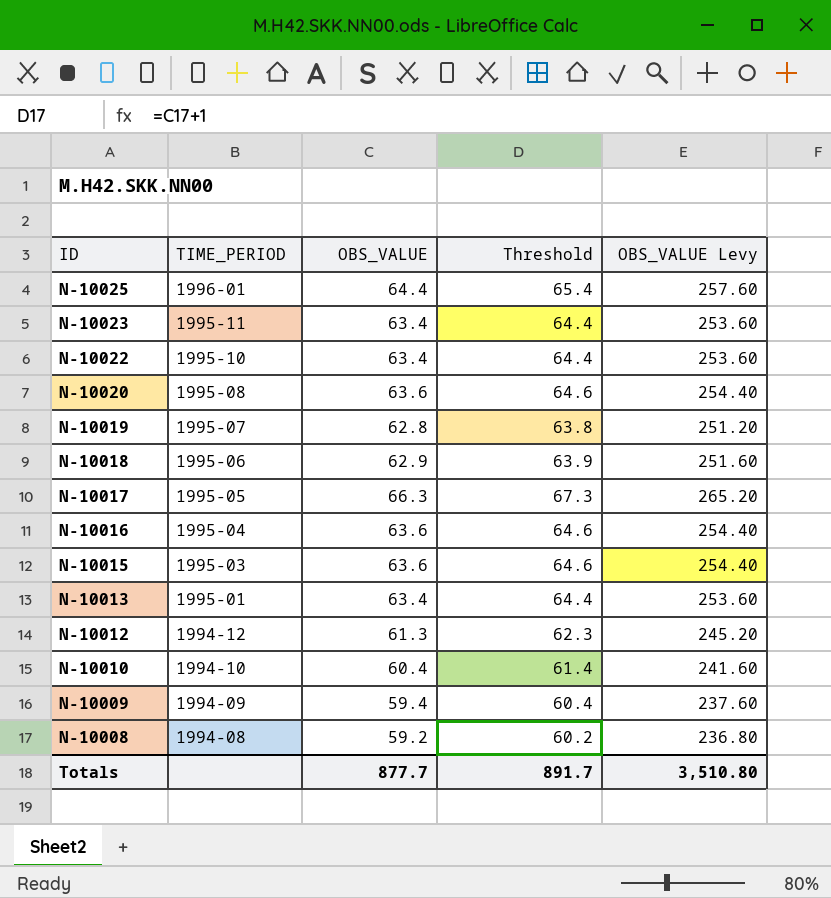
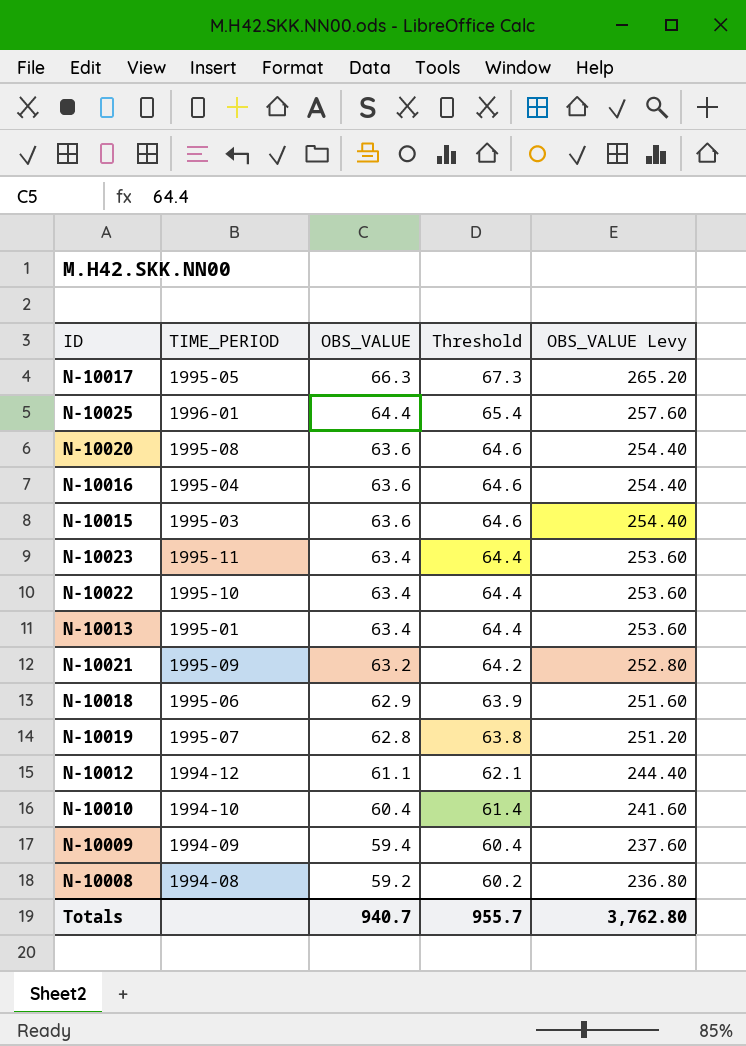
row order: ID descending -> OBS_VALUE descending
row N-10021: none -> 1995-09 | 63.2 | 64.2 | 252.80
N-10012 | OBS_VALUE: 61.3 -> 61.1
N-10012 | Threshold: 62.3 -> 62.1
N-10012 | OBS_VALUE Levy: 245.20 -> 244.40
Totals | OBS_VALUE: 877.7 -> 940.7
Totals | Threshold: 891.7 -> 955.7
Totals | OBS_VALUE Levy: 3,510.80 -> 3,762.80

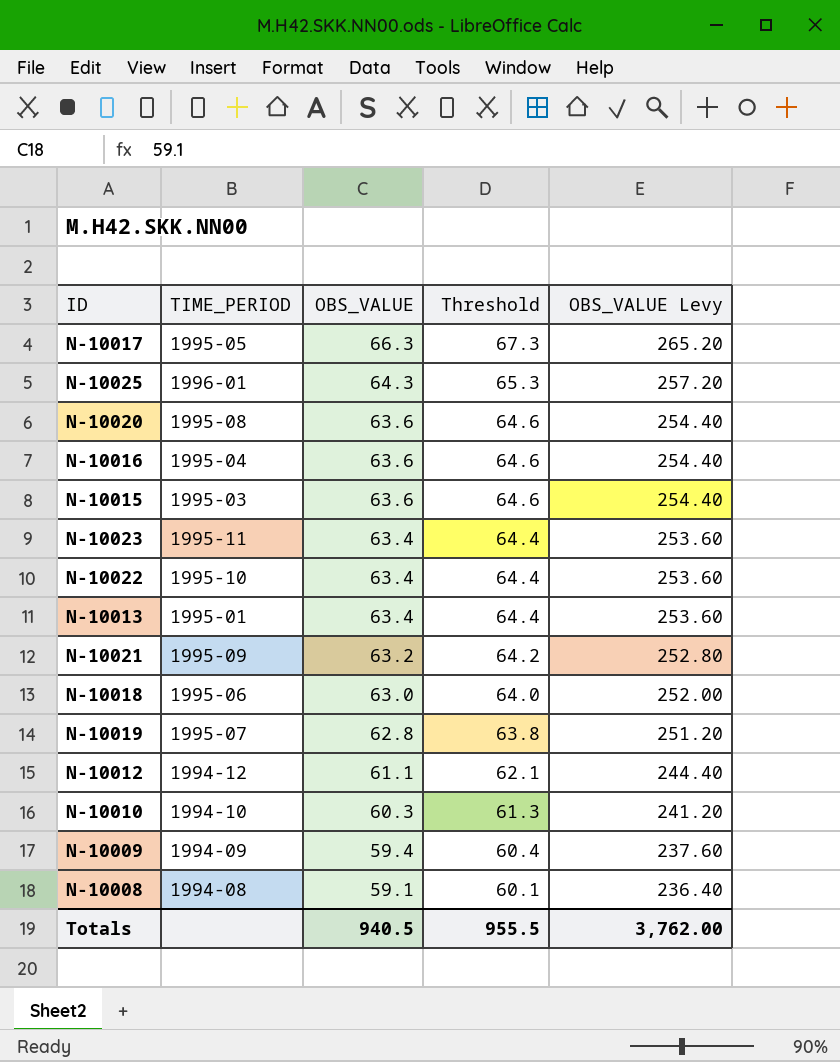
N-10025 | OBS_VALUE: 64.4 -> 64.3
N-10025 | Threshold: 65.4 -> 65.3
N-10025 | OBS_VALUE Levy: 257.60 -> 257.20
N-10018 | OBS_VALUE: 62.9 -> 63.0
N-10018 | Threshold: 63.9 -> 64.0
N-10018 | OBS_VALUE Levy: 251.60 -> 252.00
N-10010 | OBS_VALUE: 60.4 -> 60.3
N-10010 | Threshold: 61.4 -> 61.3
N-10010 | OBS_VALUE Levy: 241.60 -> 241.20
N-10008 | OBS_VALUE: 59.2 -> 59.1
N-10008 | Threshold: 60.2 -> 60.1
N-10008 | OBS_VALUE Levy: 236.80 -> 236.40
Totals | OBS_VALUE: 940.7 -> 940.5
Totals | Threshold: 955.7 -> 955.5
Totals | OBS_VALUE Levy: 3,762.80 -> 3,762.00

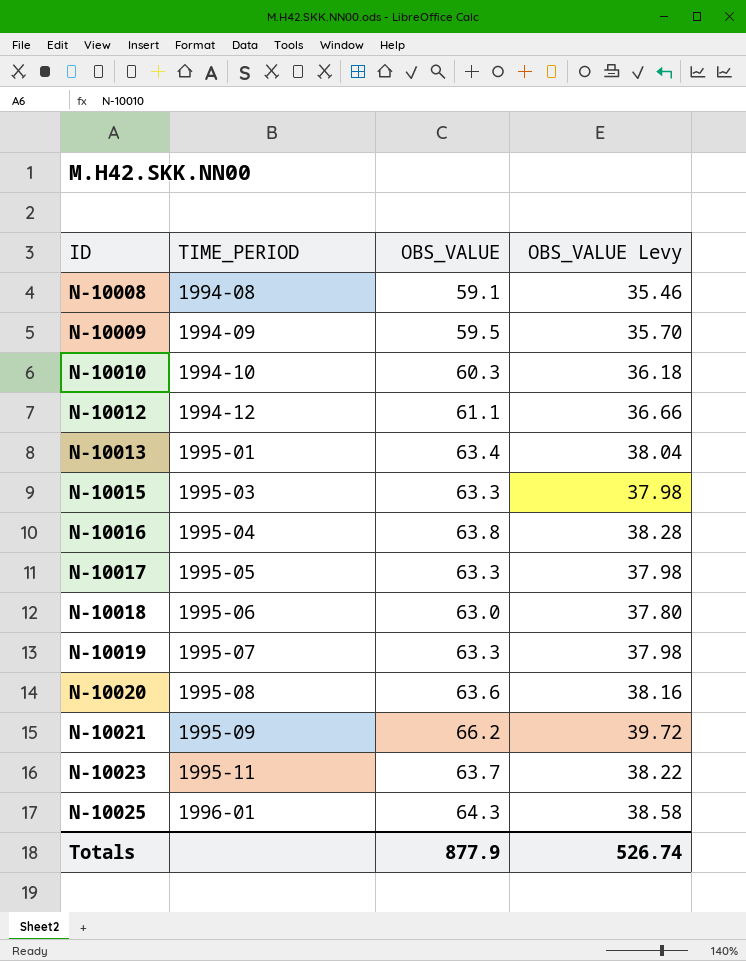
row order: OBS_VALUE descending -> ID ascending
column Threshold | formula: [OBS_VALUE] + 1 -> none
column OBS_VALUE Levy | formula: [OBS_VALUE] * 4 -> [OBS_VALUE] * 0.6
row N-10022: 1995-10 | 63.4 | 64.4 | 253.60 -> none
N-10009 | OBS_VALUE: 59.4 -> 59.5
N-10015 | OBS_VALUE: 63.6 -> 63.3
N-10016 | OBS_VALUE: 63.6 -> 63.8
N-10017 | OBS_VALUE: 66.3 -> 63.3
N-10019 | OBS_VALUE: 62.8 -> 63.3
N-10021 | OBS_VALUE: 63.2 -> 66.2
N-10023 | OBS_VALUE: 63.4 -> 63.7
Totals | OBS_VALUE: 940.5 -> 877.9
Totals | OBS_VALUE Levy: 3,762.00 -> 526.74

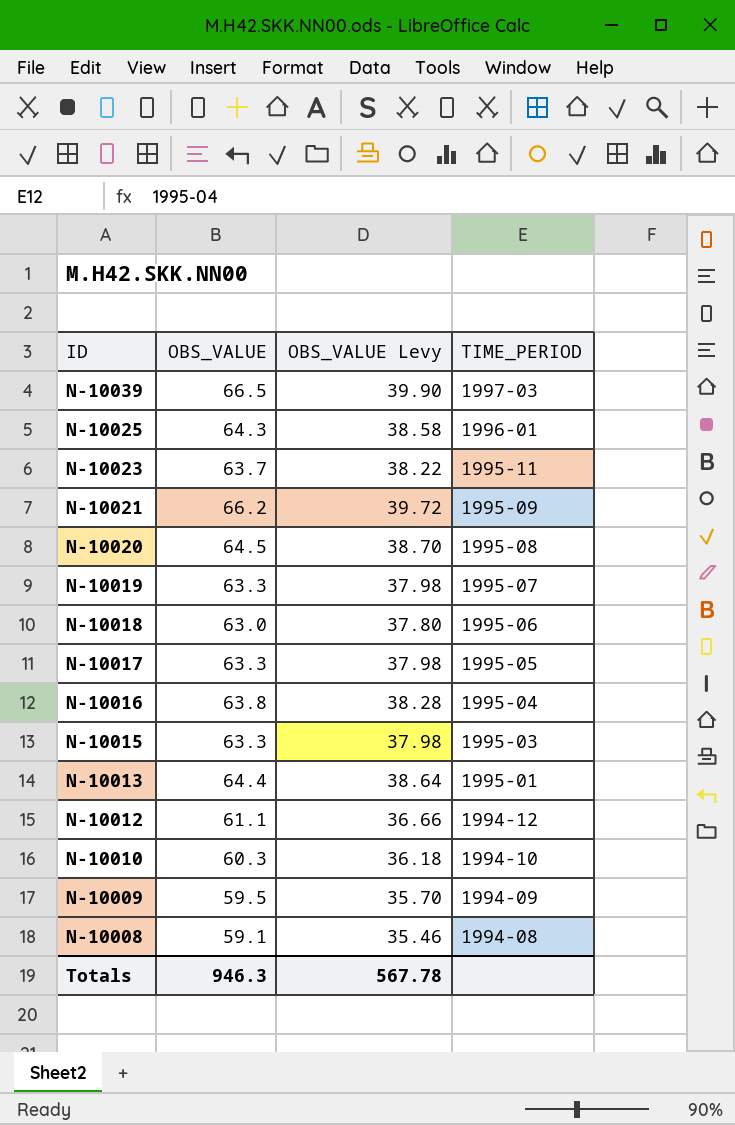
row order: ID ascending -> ID descending
column TIME_PERIOD | position: 2 -> 4
row N-10039: none -> 66.5 | 39.90 | 1997-03
N-10020 | OBS_VALUE: 63.6 -> 64.5
N-10020 | OBS_VALUE Levy: 38.16 -> 38.70
N-10013 | OBS_VALUE: 63.4 -> 64.4
N-10013 | OBS_VALUE Levy: 38.04 -> 38.64
Totals | OBS_VALUE: 877.9 -> 946.3
Totals | OBS_VALUE Levy: 526.74 -> 567.78

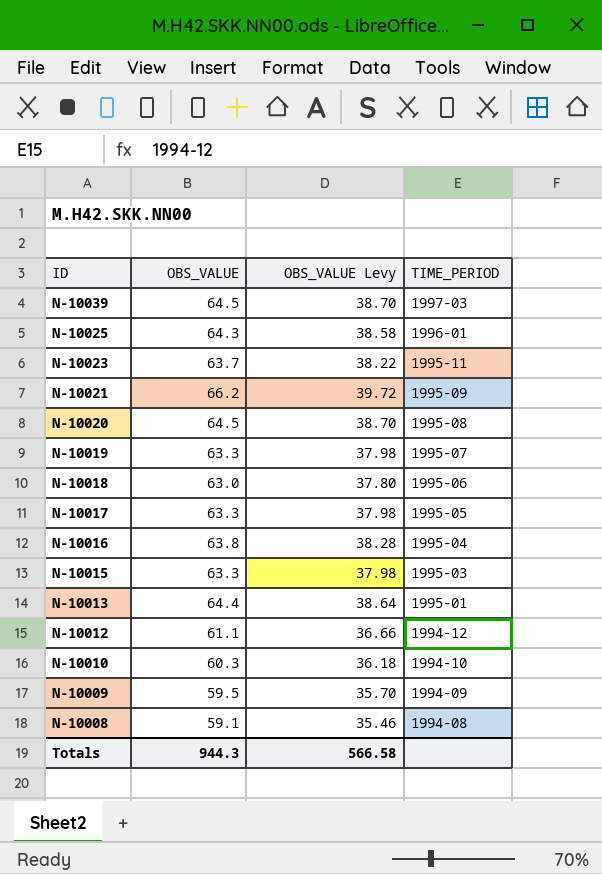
N-10039 | OBS_VALUE: 66.5 -> 64.5
N-10039 | OBS_VALUE Levy: 39.90 -> 38.70
Totals | OBS_VALUE: 946.3 -> 944.3
Totals | OBS_VALUE Levy: 567.78 -> 566.58

